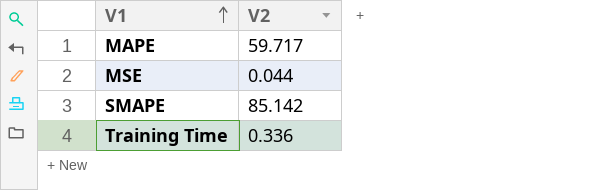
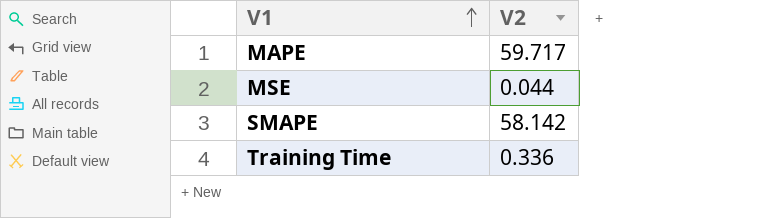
SMAPE | V2: 85.142 -> 58.142

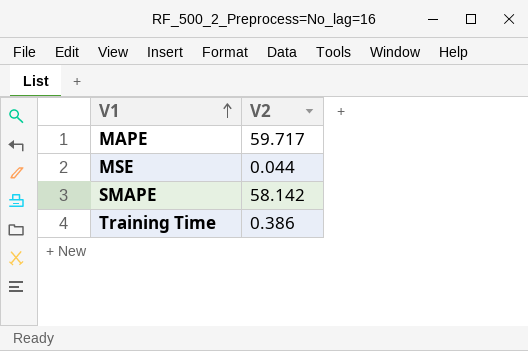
Training Time | V2: 0.336 -> 0.386

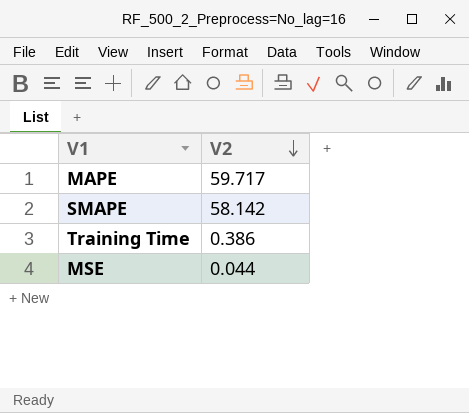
row order: V1 ascending -> V2 descending

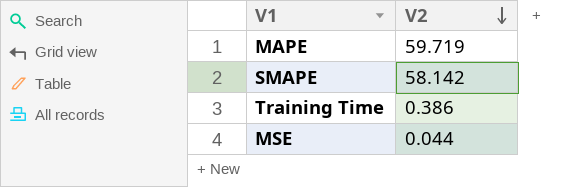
MAPE | V2: 59.717 -> 59.719

